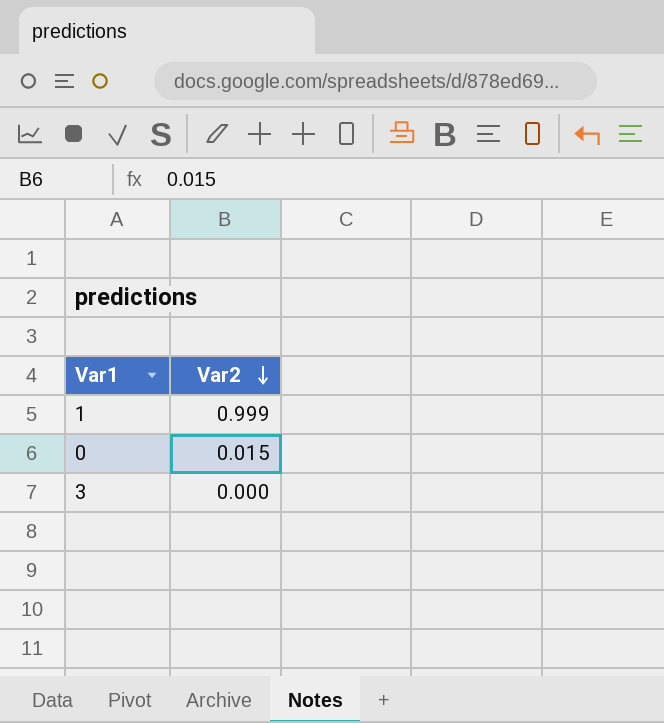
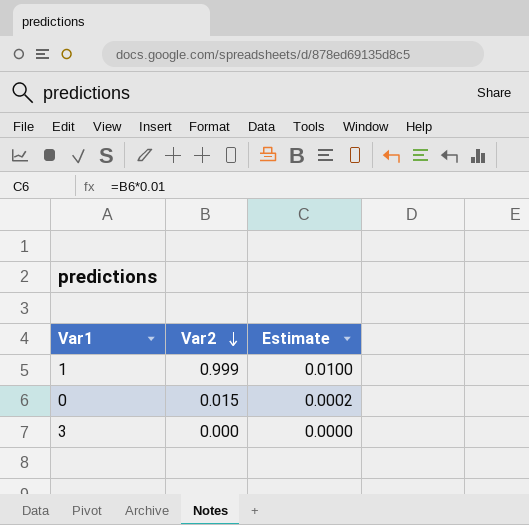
column Estimate | formula: none -> [Var2] * 0.01

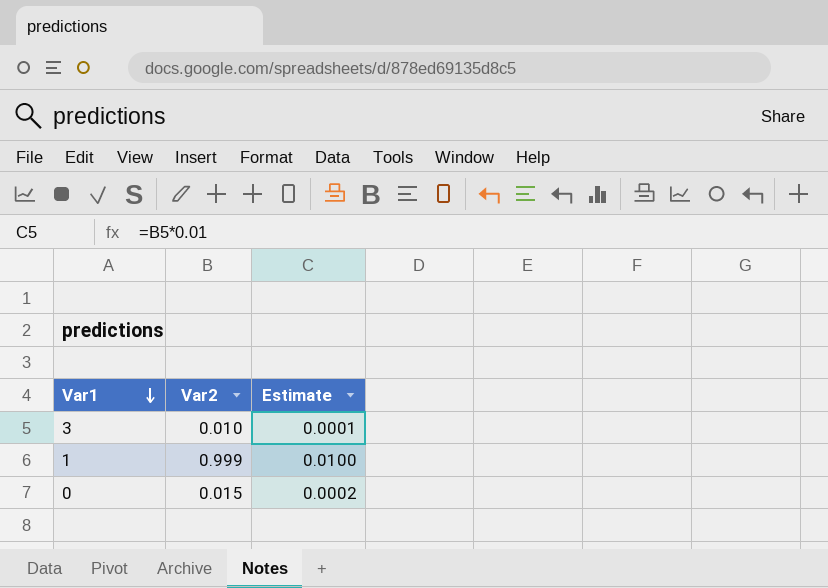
row order: Var2 descending -> Var1 descending
3 | Var2: 0.000 -> 0.010
3 | Estimate: 0.0000 -> 0.0001

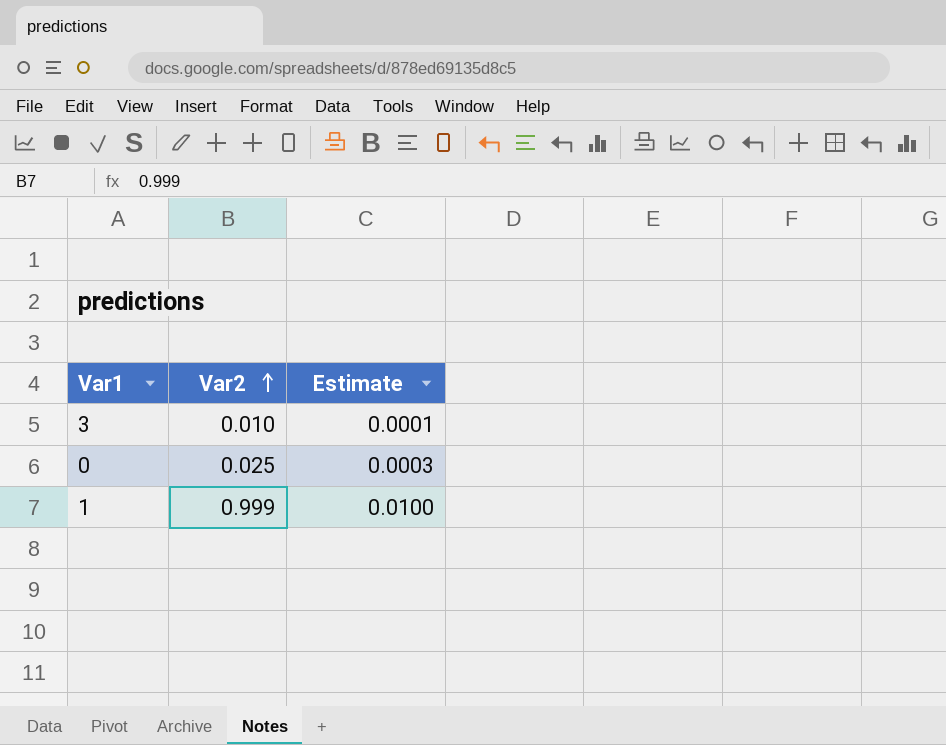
row order: Var1 descending -> Var2 ascending
0 | Var2: 0.015 -> 0.025
0 | Estimate: 0.0002 -> 0.0003

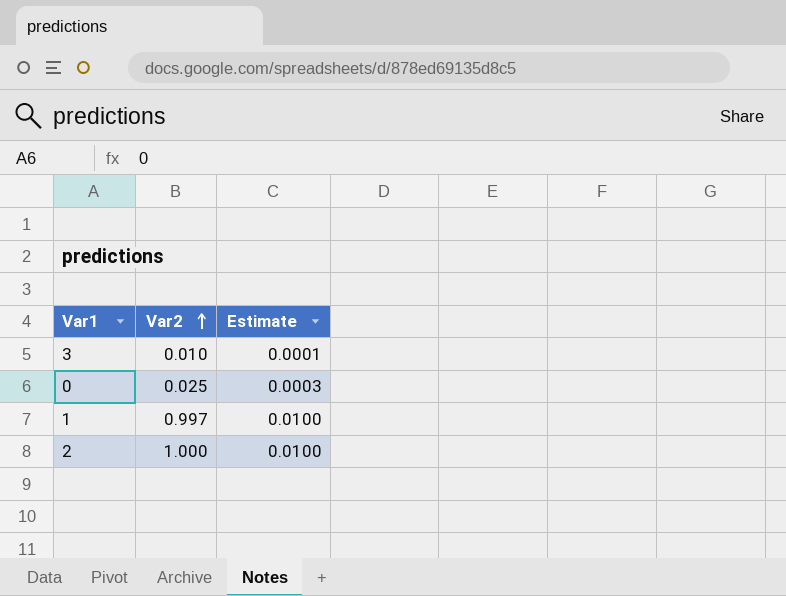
1 | Var2: 0.999 -> 0.997
row 2: none -> 1.000 | 0.0100

